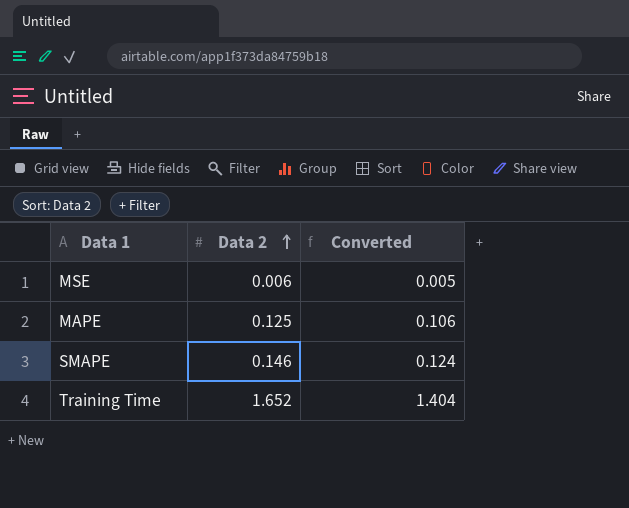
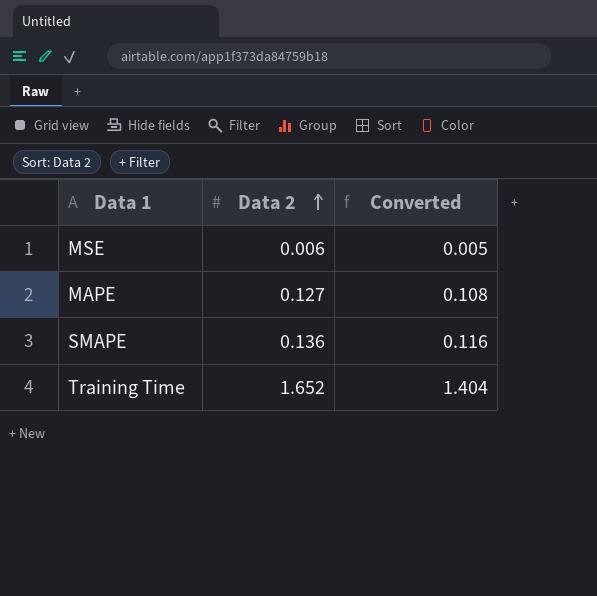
MAPE | Data 2: 0.125 -> 0.127
MAPE | Converted: 0.106 -> 0.108
SMAPE | Data 2: 0.146 -> 0.136
SMAPE | Converted: 0.124 -> 0.116

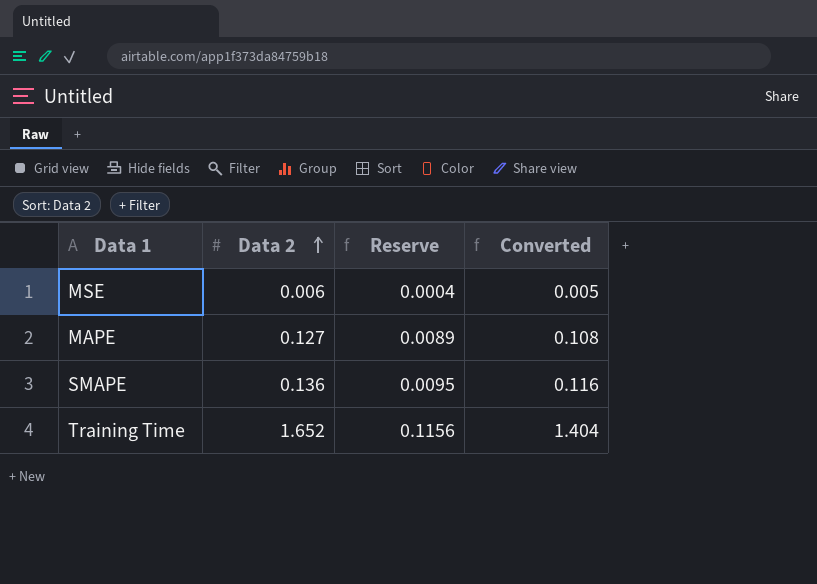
column Reserve | formula: none -> [Data 2] * 0.07

